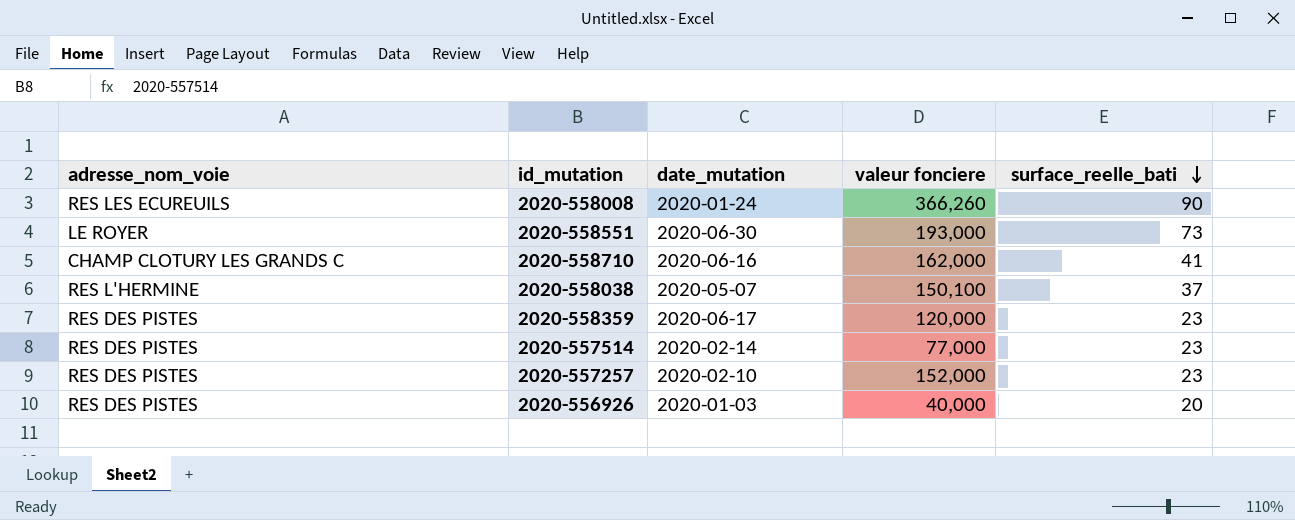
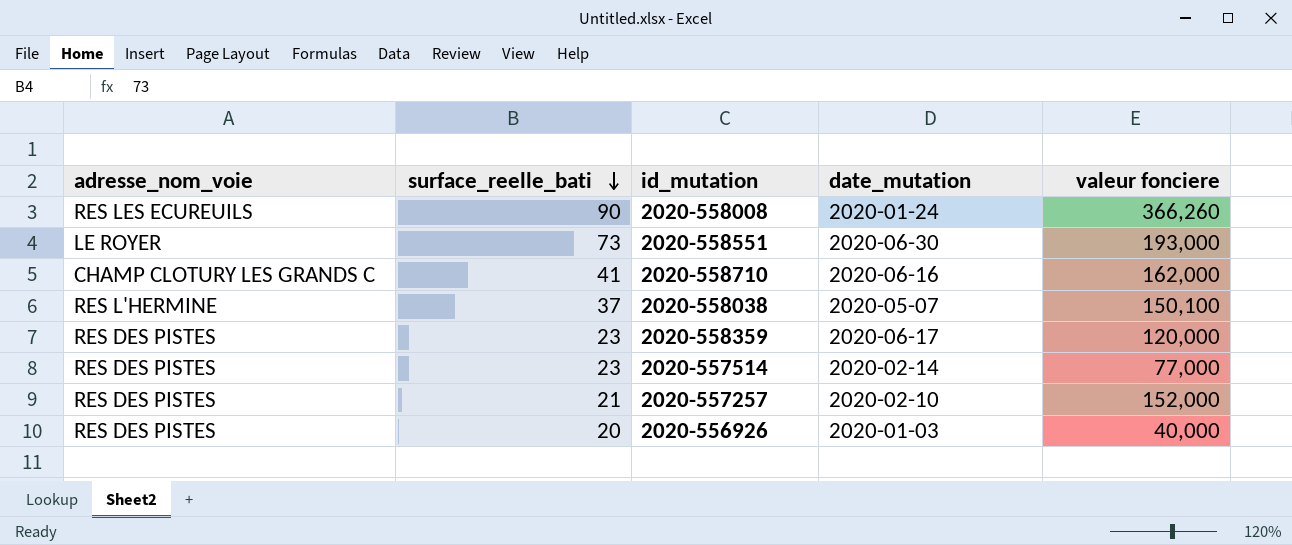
column surface_reelle_bati | position: 5 -> 2
2020-557257 | surface_reelle_bati: 23 -> 21

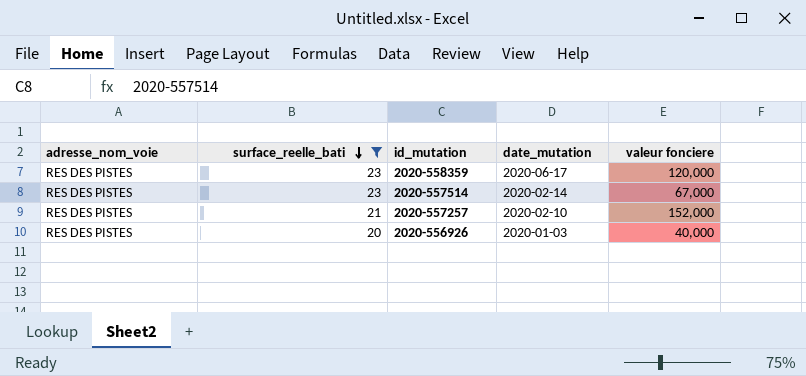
filter: none -> surface_reelle_bati <= 23
2020-557514 | valeur fonciere: 77,000 -> 67,000

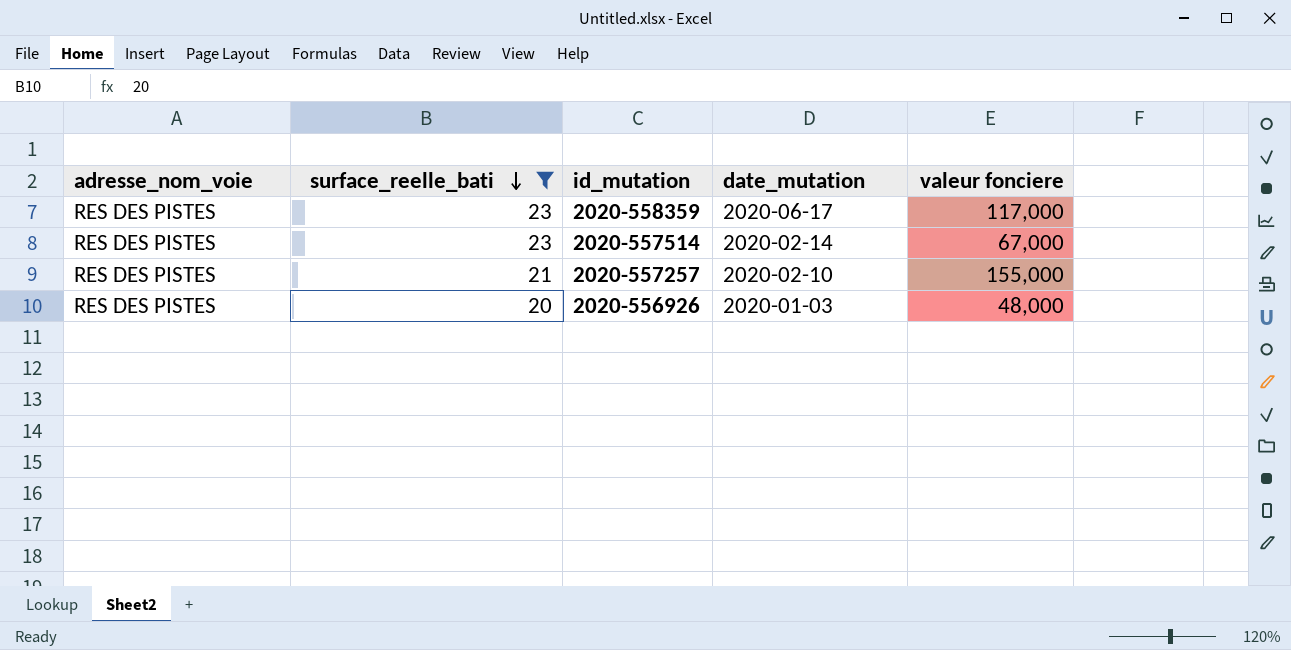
2020-558359 | valeur fonciere: 120,000 -> 117,000
2020-557257 | valeur fonciere: 152,000 -> 155,000
2020-556926 | valeur fonciere: 40,000 -> 48,000

